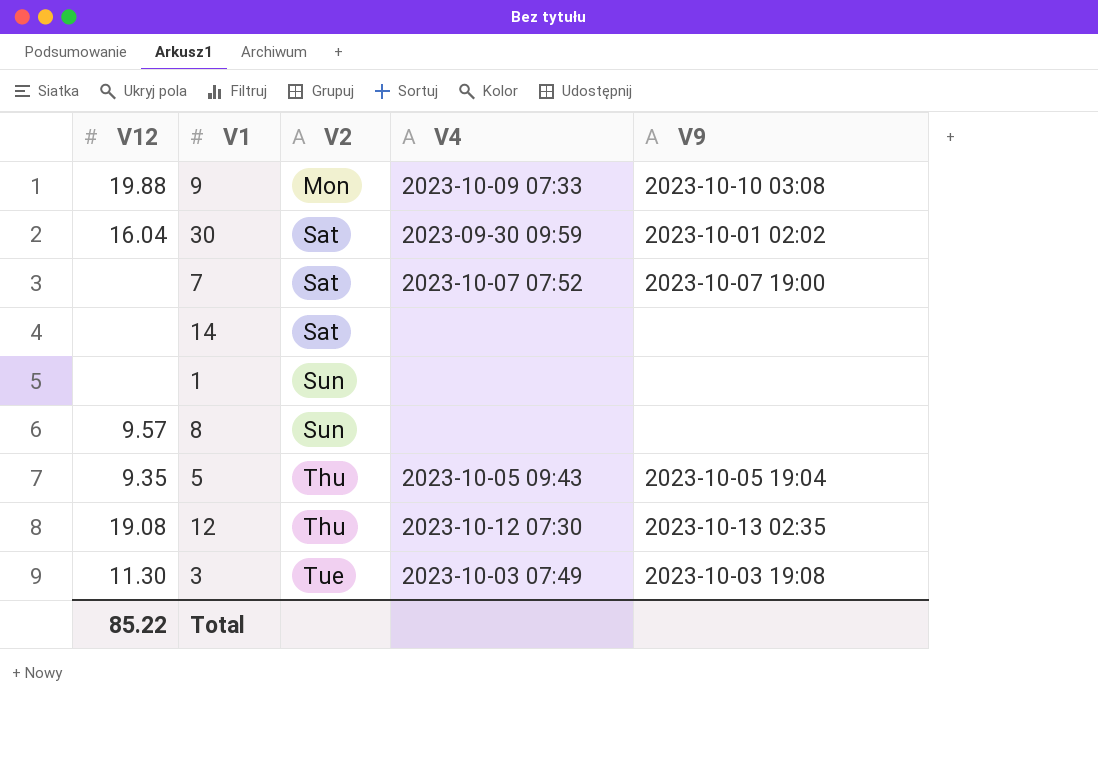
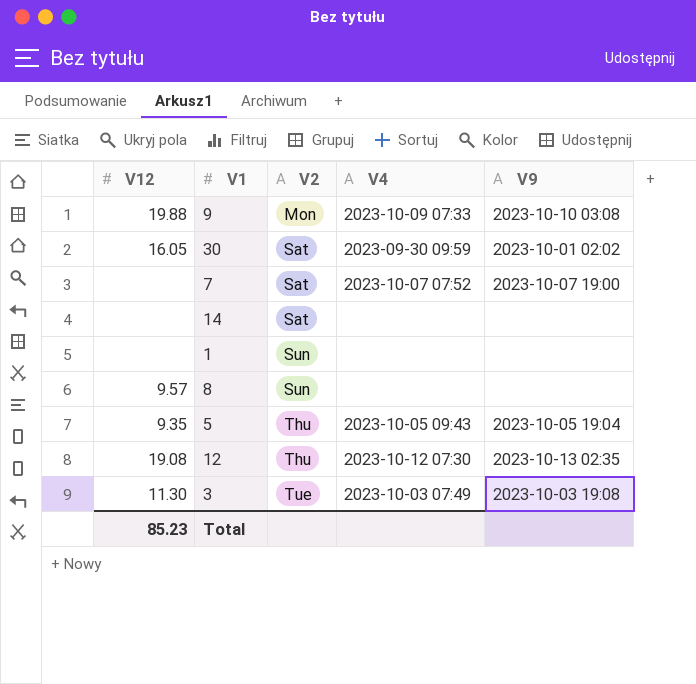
30 | V12: 16.04 -> 16.05
Total | V12: 85.22 -> 85.23

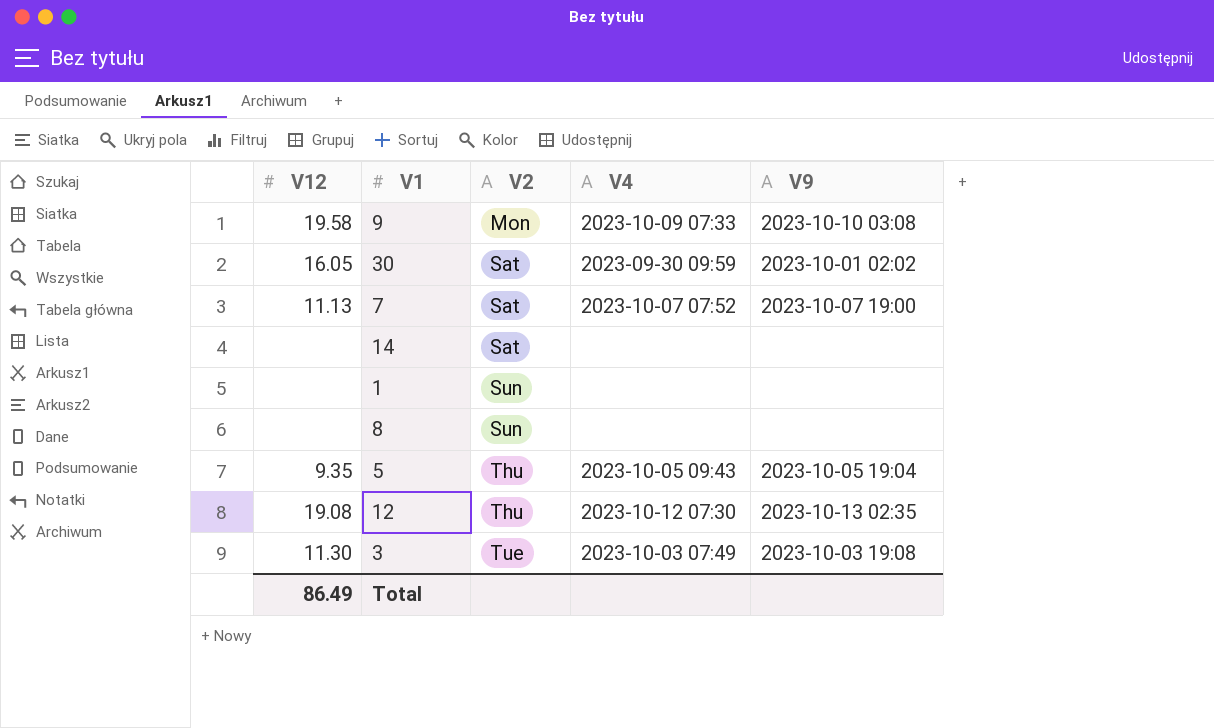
9 | V12: 19.88 -> 19.58
7 | V12: none -> 11.13
8 | V12: 9.57 -> none
Total | V12: 85.23 -> 86.49

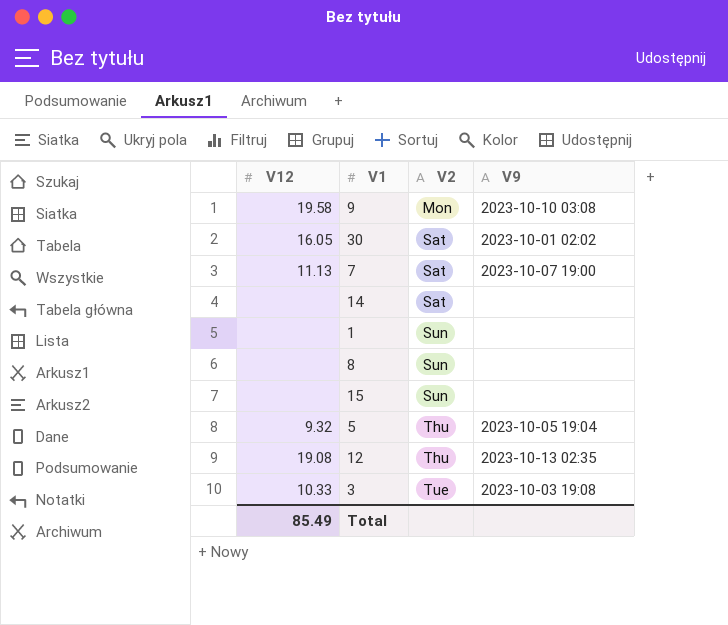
column V4 | position: 4 -> none
row 15: none -> none | Sun | none
5 | V12: 9.35 -> 9.32
3 | V12: 11.30 -> 10.33
Total | V12: 86.49 -> 85.49

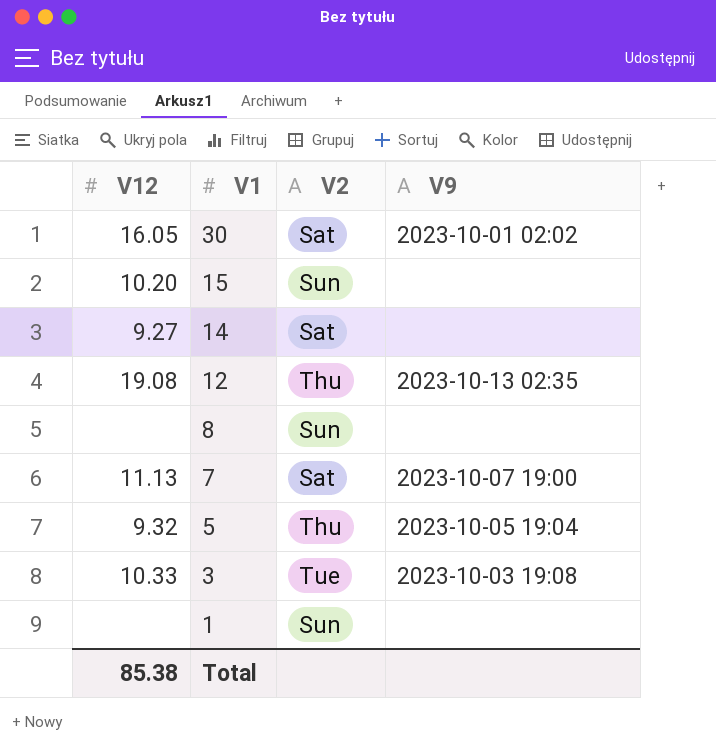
row order: V2 ascending -> V1 descending
row 9: 19.58 | Mon | 2023-10-10 03:08 -> none
15 | V12: none -> 10.20
14 | V12: none -> 9.27
Total | V12: 85.49 -> 85.38

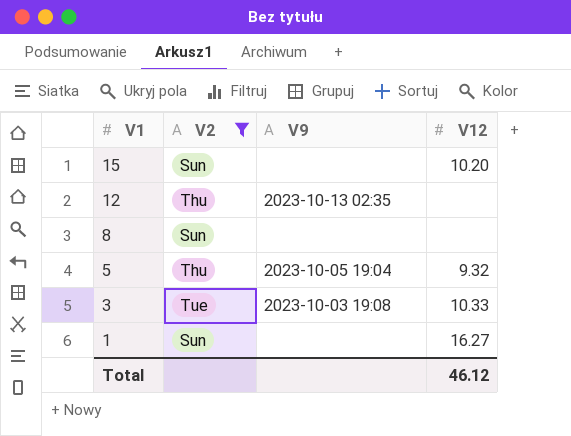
filter: none -> V2 != Sat
column V12 | position: 1 -> 4
12 | V12: 19.08 -> none
1 | V12: none -> 16.27
Total | V12: 85.38 -> 46.12

